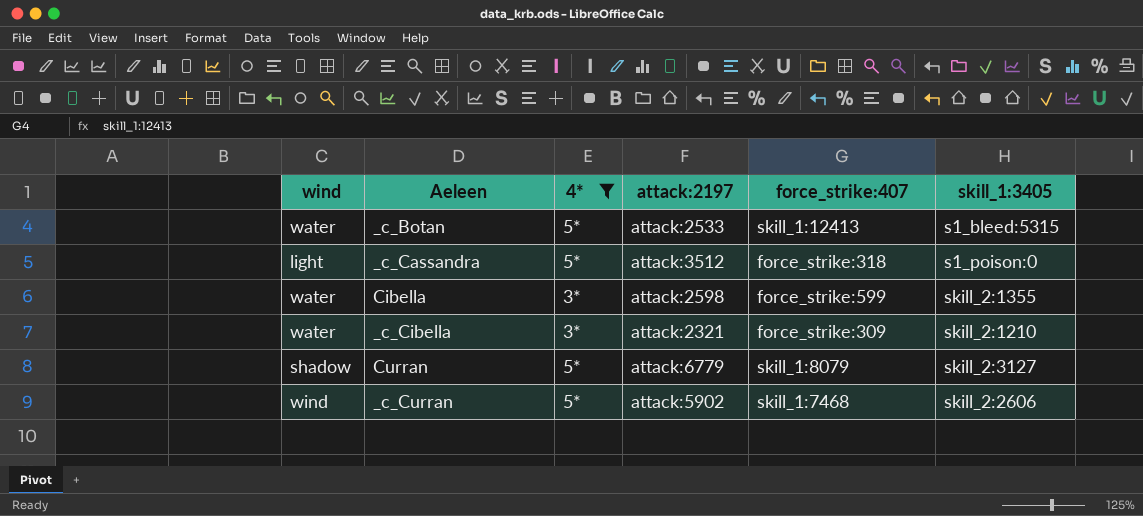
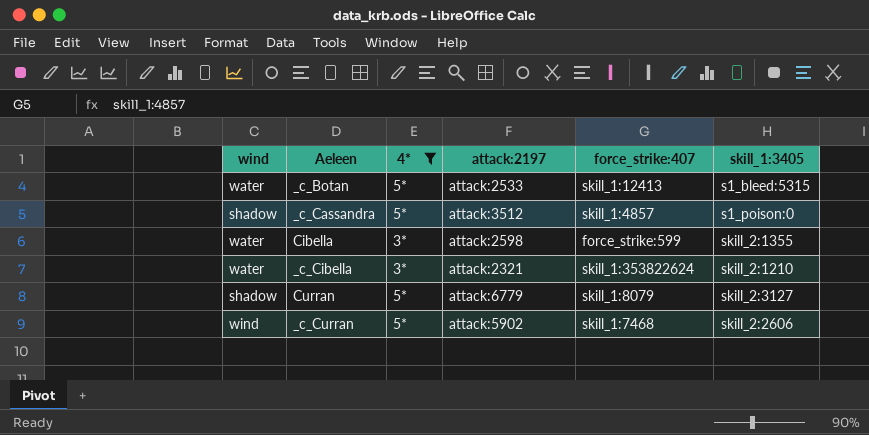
_c_Cassandra | wind: light -> shadow
_c_Cassandra | force_strike:407: force_strike:318 -> skill_1:4857
_c_Cibella | force_strike:407: force_strike:309 -> skill_1:353822624

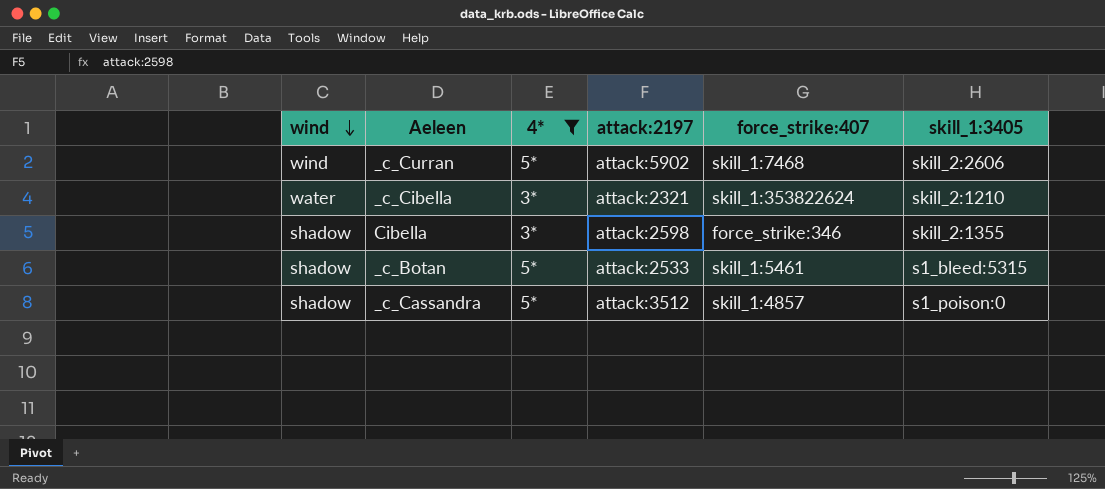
row order: none -> wind descending
row Curran: shadow | 5* | attack:6779 | skill_1:8079 | skill_2:3127 -> none
Cibella | wind: water -> shadow
Cibella | force_strike:407: force_strike:599 -> force_strike:346
_c_Botan | wind: water -> shadow
_c_Botan | force_strike:407: skill_1:12413 -> skill_1:5461

